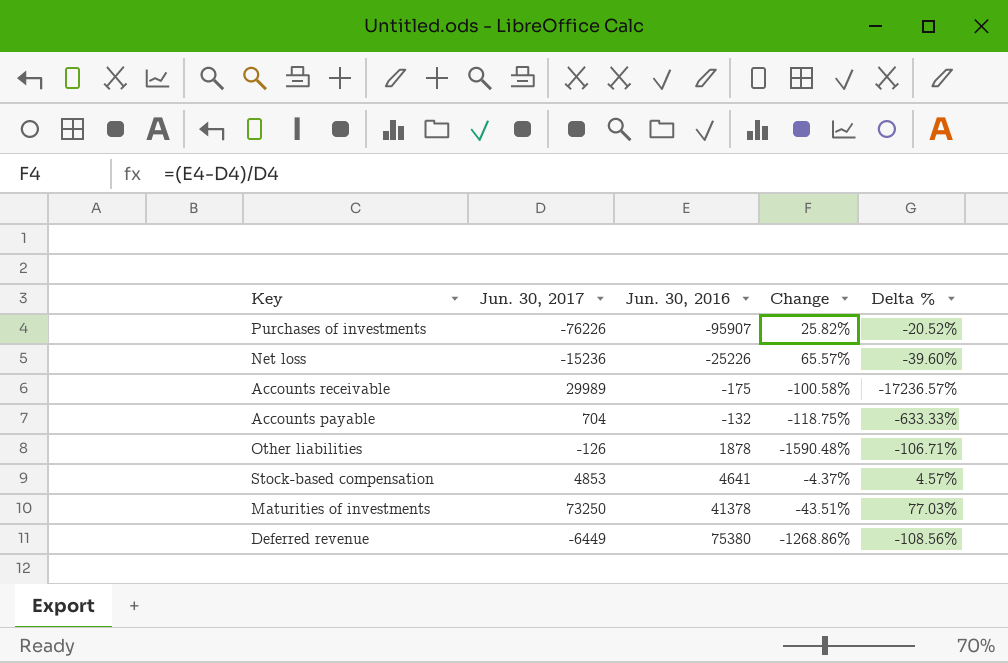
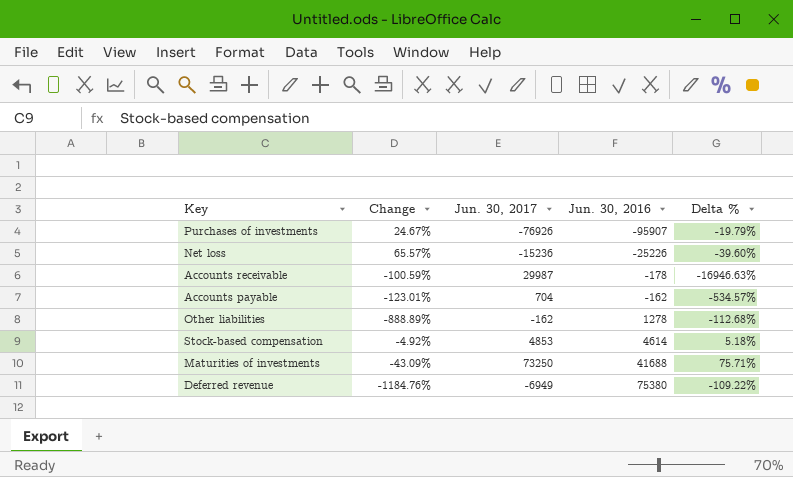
column Change | position: 4 -> 2
Purchases of investments | Change: 25.82% -> 24.67%
Purchases of investments | Jun. 30, 2017: -76226 -> -76926
Purchases of investments | Delta %: -20.52% -> -19.79%
Accounts receivable | Change: -100.58% -> -100.59%
Accounts receivable | Jun. 30, 2017: 29989 -> 29987
Accounts receivable | Jun. 30, 2016: -175 -> -178
Accounts receivable | Delta %: -17236.57% -> -16946.63%
Accounts payable | Change: -118.75% -> -123.01%
Accounts payable | Jun. 30, 2016: -132 -> -162
Accounts payable | Delta %: -633.33% -> -534.57%
Other liabilities | Change: -1590.48% -> -888.89%
Other liabilities | Jun. 30, 2017: -126 -> -162
Other liabilities | Jun. 30, 2016: 1878 -> 1278
Other liabilities | Delta %: -106.71% -> -112.68%
Stock-based compensation | Change: -4.37% -> -4.92%
Stock-based compensation | Jun. 30, 2016: 4641 -> 4614
Stock-based compensation | Delta %: 4.57% -> 5.18%
Maturities of investments | Change: -43.51% -> -43.09%
Maturities of investments | Jun. 30, 2016: 41378 -> 41688
Maturities of investments | Delta %: 77.03% -> 75.71%
Deferred revenue | Change: -1268.86% -> -1184.76%
Deferred revenue | Jun. 30, 2017: -6449 -> -6949
Deferred revenue | Delta %: -108.56% -> -109.22%

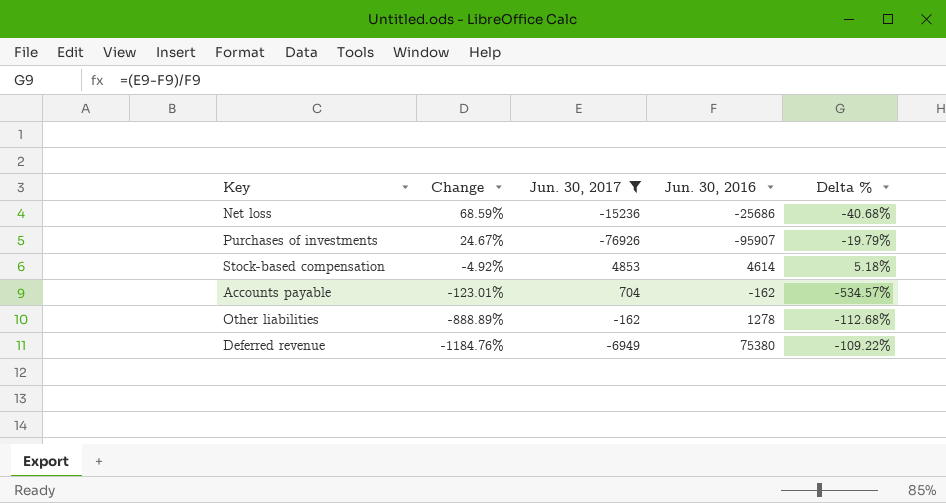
filter: none -> Jun. 30, 2017 <= 4853
row order: Jun. 30, 2016 ascending -> Change descending
Net loss | Change: 65.57% -> 68.59%
Net loss | Jun. 30, 2016: -25226 -> -25686
Net loss | Delta %: -39.60% -> -40.68%

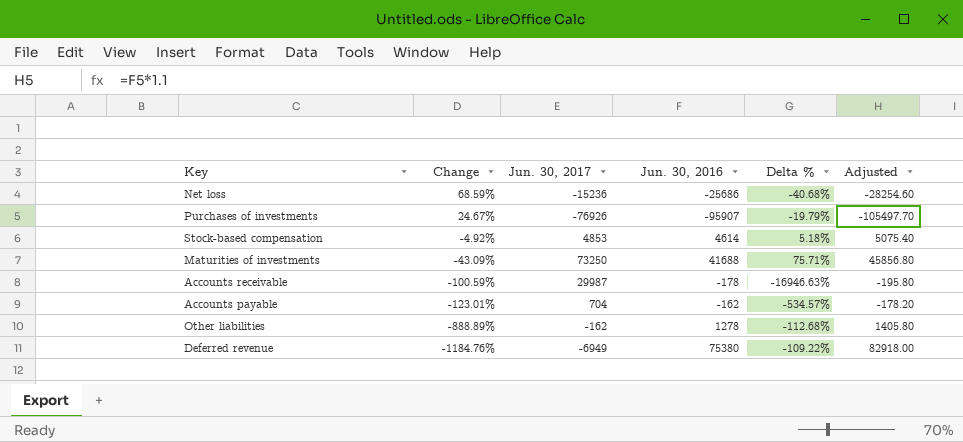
filter: Jun. 30, 2017 <= 4853 -> none
column Adjusted | formula: none -> [Jun. 30, 2016] * 1.1

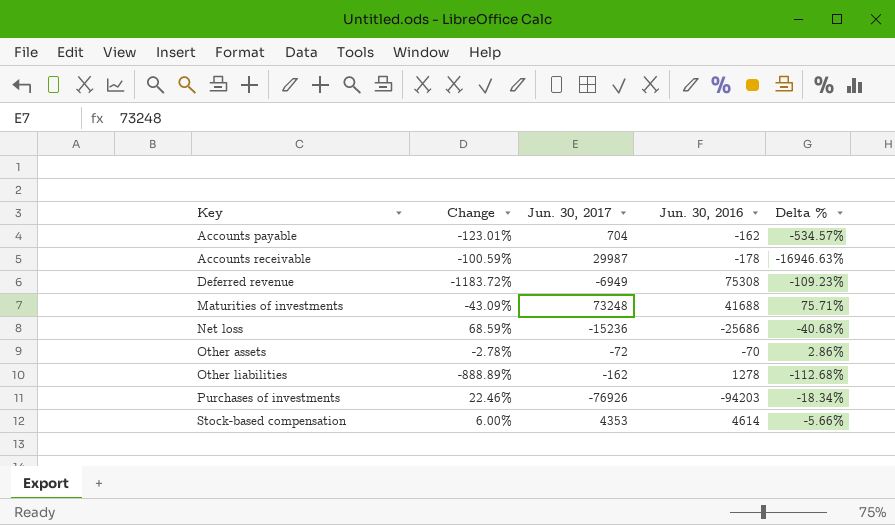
row order: Change descending -> Key ascending
column Adjusted | formula: [Jun. 30, 2016] * 1.1 -> none
Deferred revenue | Change: -1184.76% -> -1183.72%
Deferred revenue | Jun. 30, 2016: 75380 -> 75308
Deferred revenue | Delta %: -109.22% -> -109.23%
Maturities of investments | Jun. 30, 2017: 73250 -> 73248
row Other assets: none -> -2.78% | -72 | -70 | 2.86%
Purchases of investments | Change: 24.67% -> 22.46%
Purchases of investments | Jun. 30, 2016: -95907 -> -94203
Purchases of investments | Delta %: -19.79% -> -18.34%
Stock-based compensation | Change: -4.92% -> 6.00%
Stock-based compensation | Jun. 30, 2017: 4853 -> 4353
Stock-based compensation | Delta %: 5.18% -> -5.66%

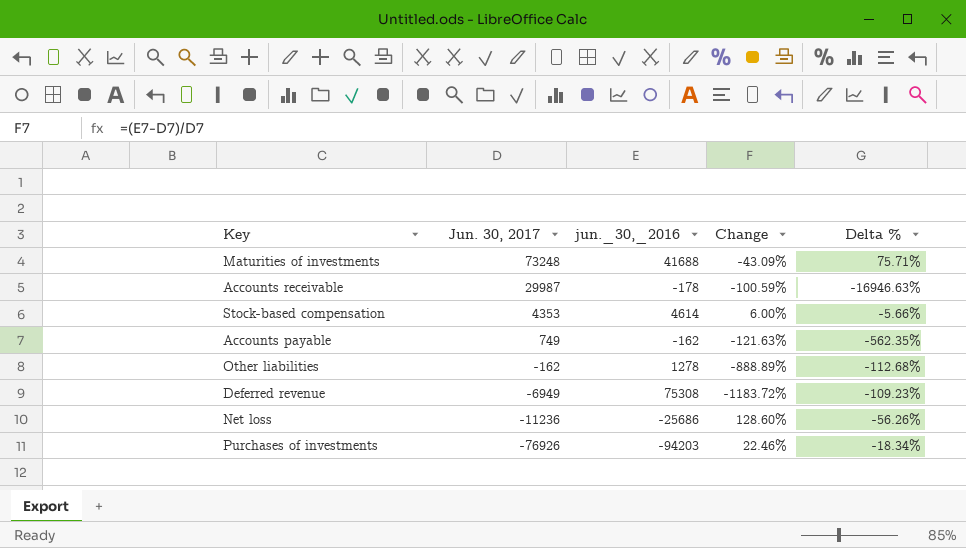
row order: Key ascending -> Jun. 30, 2017 descending
column name: Jun. 30, 2016 -> jun._30,_2016
column Change | position: 2 -> 4
row Other assets: -2.78% | -72 | -70 | 2.86% -> none
Accounts payable | Jun. 30, 2017: 704 -> 749
Accounts payable | Change: -123.01% -> -121.63%
Accounts payable | Delta %: -534.57% -> -562.35%
Net loss | Jun. 30, 2017: -15236 -> -11236
Net loss | Change: 68.59% -> 128.60%
Net loss | Delta %: -40.68% -> -56.26%

